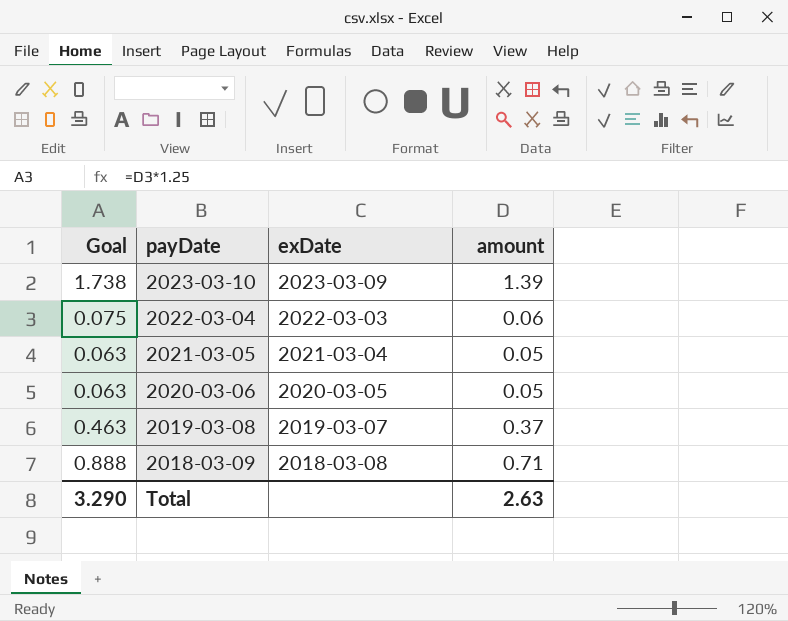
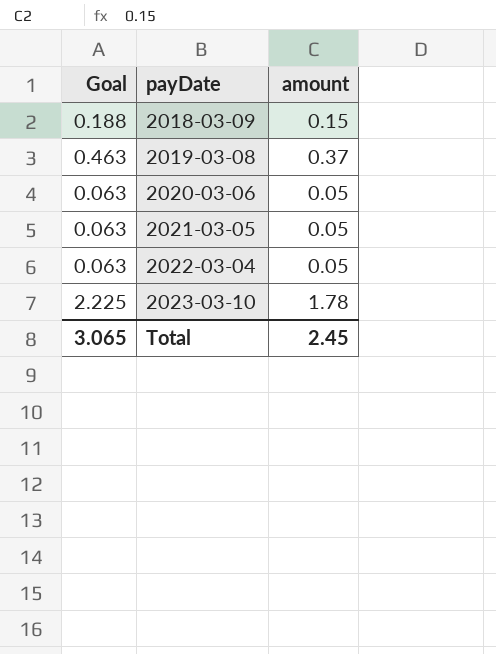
row order: payDate descending -> payDate ascending
column exDate | position: 3 -> none
2018-03-09 | Goal: 0.888 -> 0.188
2018-03-09 | amount: 0.71 -> 0.15
2022-03-04 | Goal: 0.075 -> 0.063
2022-03-04 | amount: 0.06 -> 0.05
2023-03-10 | Goal: 1.738 -> 2.225
2023-03-10 | amount: 1.39 -> 1.78
Total | Goal: 3.290 -> 3.065
Total | amount: 2.63 -> 2.45

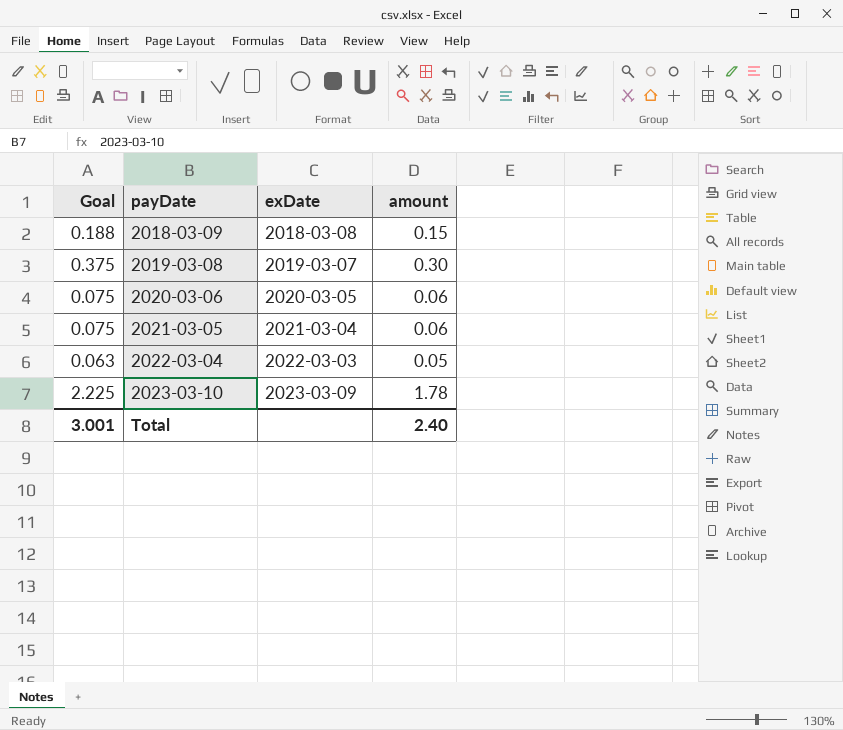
column exDate | position: none -> 3
2019-03-08 | Goal: 0.463 -> 0.375
2019-03-08 | amount: 0.37 -> 0.30
2020-03-06 | Goal: 0.063 -> 0.075
2020-03-06 | amount: 0.05 -> 0.06
2021-03-05 | Goal: 0.063 -> 0.075
2021-03-05 | amount: 0.05 -> 0.06
Total | Goal: 3.065 -> 3.001
Total | amount: 2.45 -> 2.40

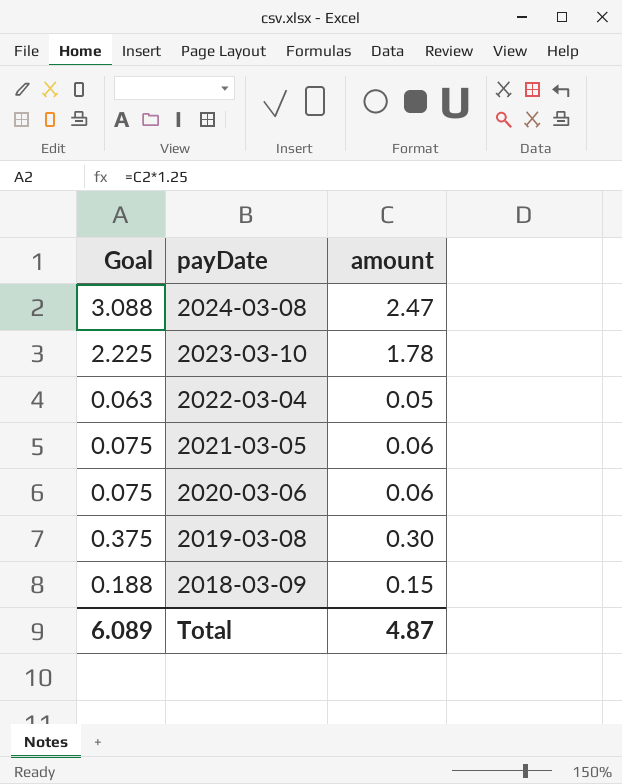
row order: payDate ascending -> payDate descending
column exDate | position: 3 -> none
row 2024-03-08: none -> 3.088 | 2.47
Total | Goal: 3.001 -> 6.089
Total | amount: 2.40 -> 4.87

